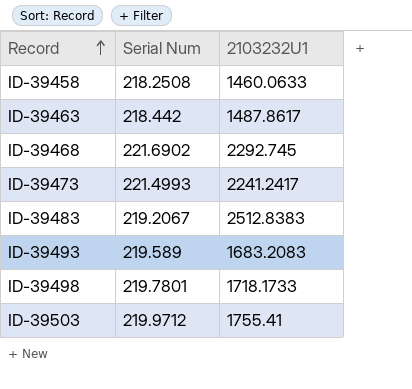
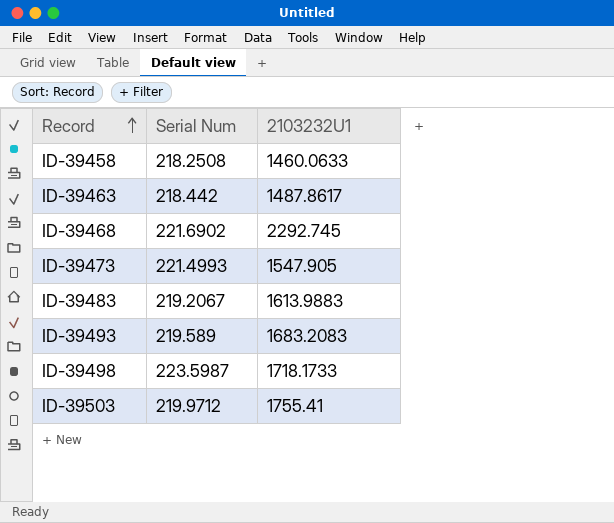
ID-39473 | 2103232U1: 2241.2417 -> 1547.905
ID-39483 | 2103232U1: 2512.8383 -> 1613.9883
ID-39498 | Serial Num: 219.7801 -> 223.5987

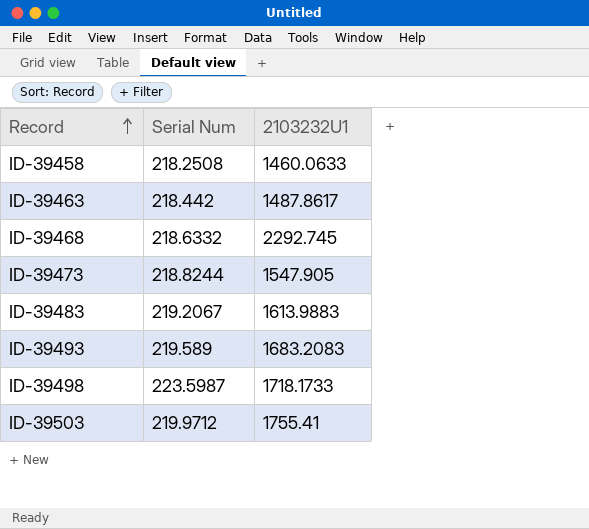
ID-39468 | Serial Num: 221.6902 -> 218.6332
ID-39473 | Serial Num: 221.4993 -> 218.8244

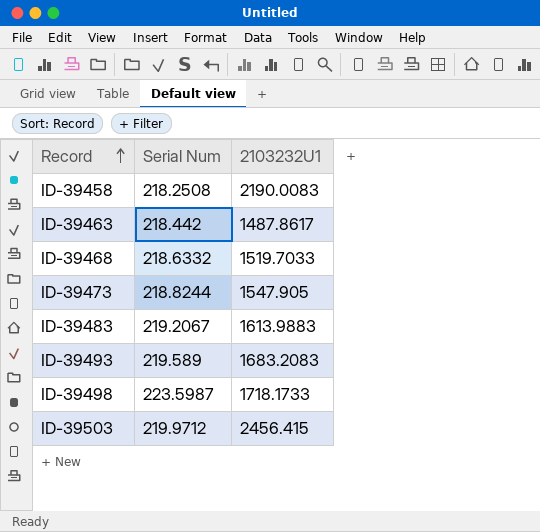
ID-39458 | 2103232U1: 1460.0633 -> 2190.0083
ID-39468 | 2103232U1: 2292.745 -> 1519.7033
ID-39503 | 2103232U1: 1755.41 -> 2456.415

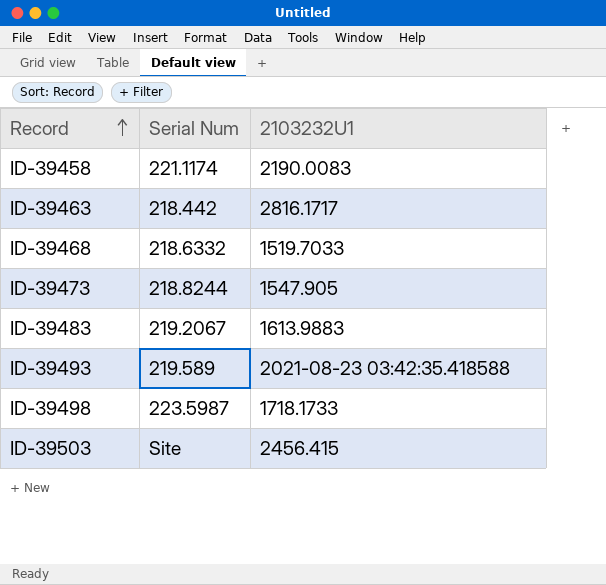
ID-39458 | Serial Num: 218.2508 -> 221.1174
ID-39463 | 2103232U1: 1487.8617 -> 2816.1717
ID-39493 | 2103232U1: 1683.2083 -> 2021-08-23 03:42:35.418588
ID-39503 | Serial Num: 219.9712 -> Site

